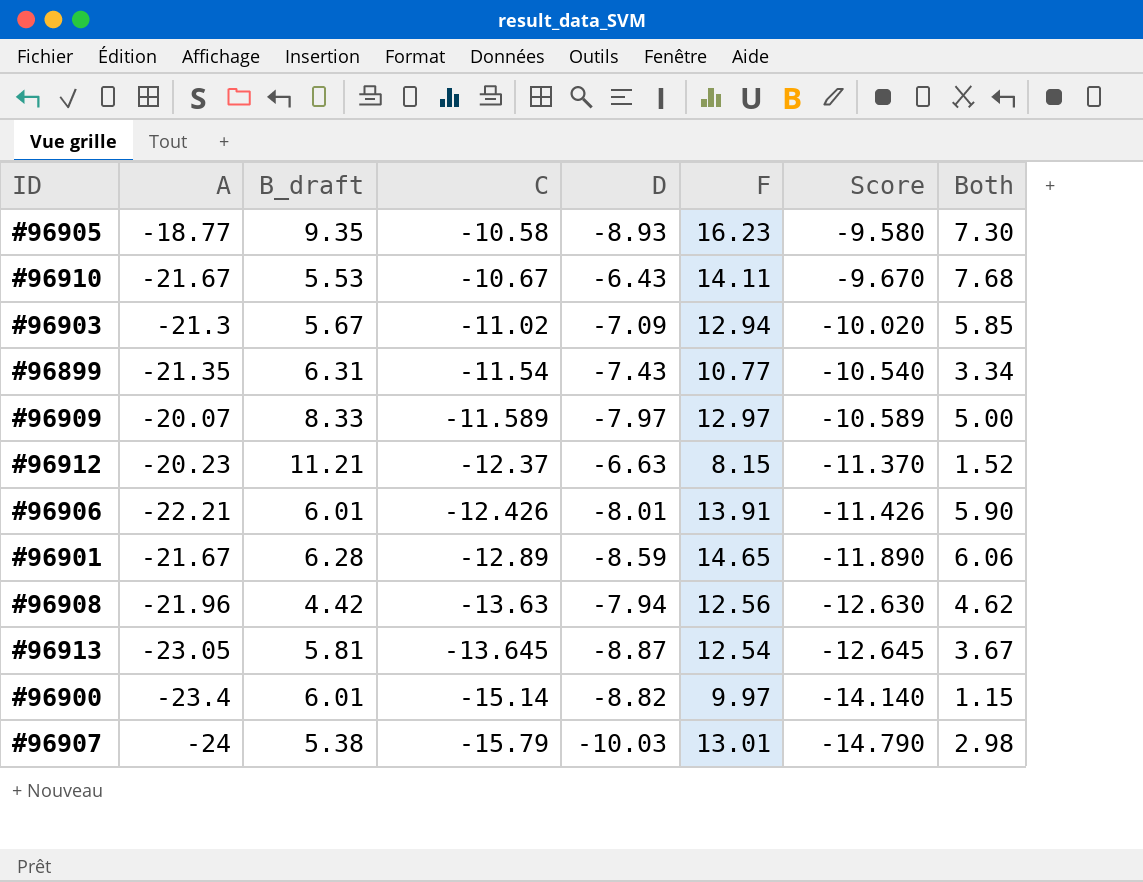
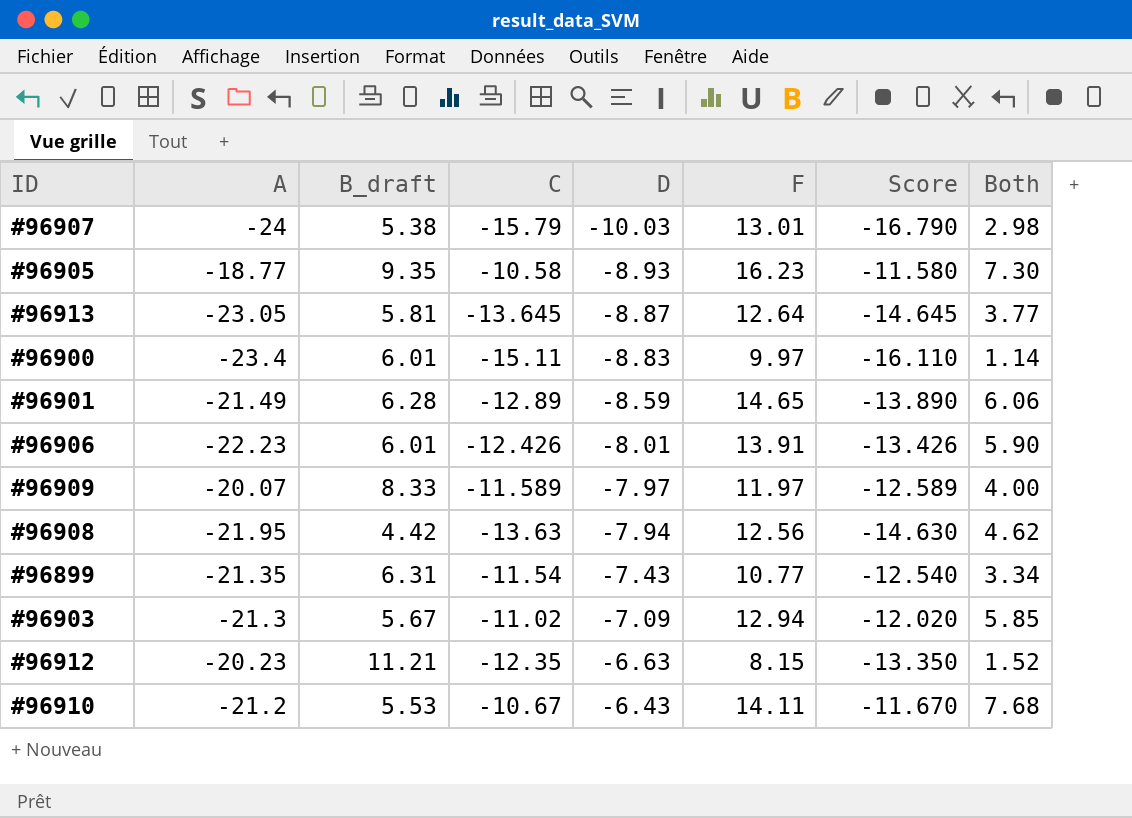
row order: C descending -> D ascending
column Score | formula: [C] + 1 -> [C] - 1
#96913 | F: 12.54 -> 12.64
#96913 | Both: 3.67 -> 3.77
#96900 | C: -15.14 -> -15.11
#96900 | D: -8.82 -> -8.83
#96900 | Both: 1.15 -> 1.14
#96901 | A: -21.67 -> -21.49
#96906 | A: -22.21 -> -22.23
#96909 | F: 12.97 -> 11.97
#96909 | Both: 5.00 -> 4.00
#96908 | A: -21.96 -> -21.95
#96912 | C: -12.37 -> -12.35
#96910 | A: -21.67 -> -21.2

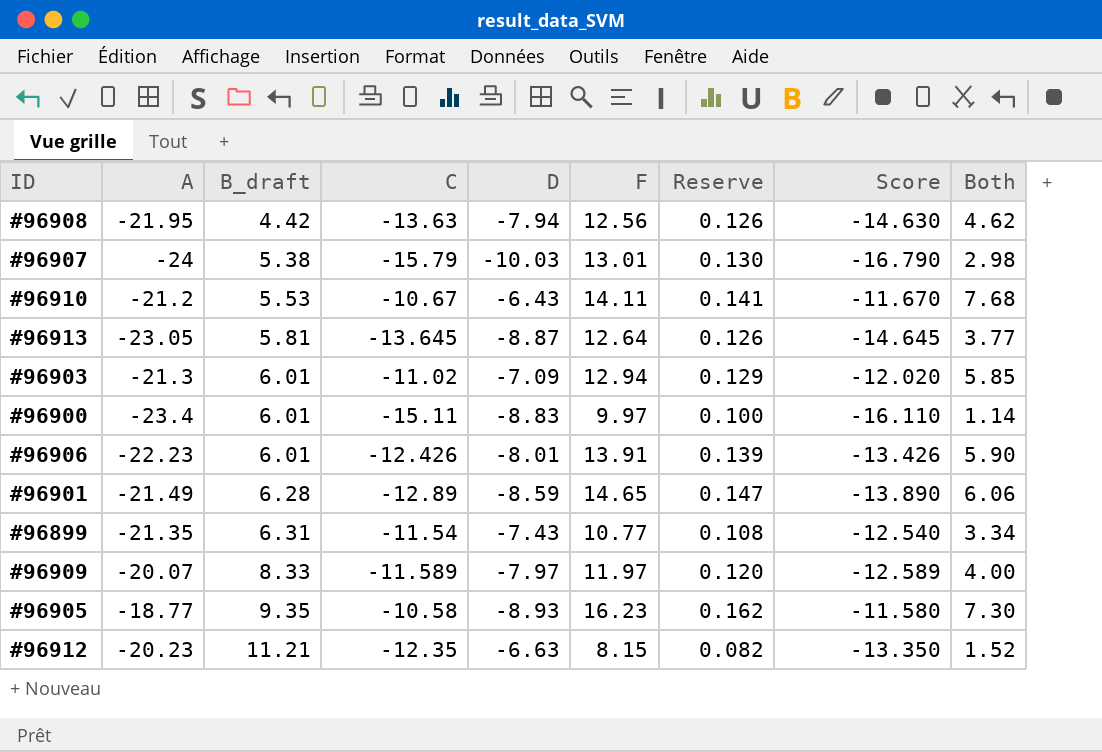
row order: D ascending -> B_draft ascending
column Reserve | formula: none -> [F] * 0.01
#96903 | B_draft: 5.67 -> 6.01

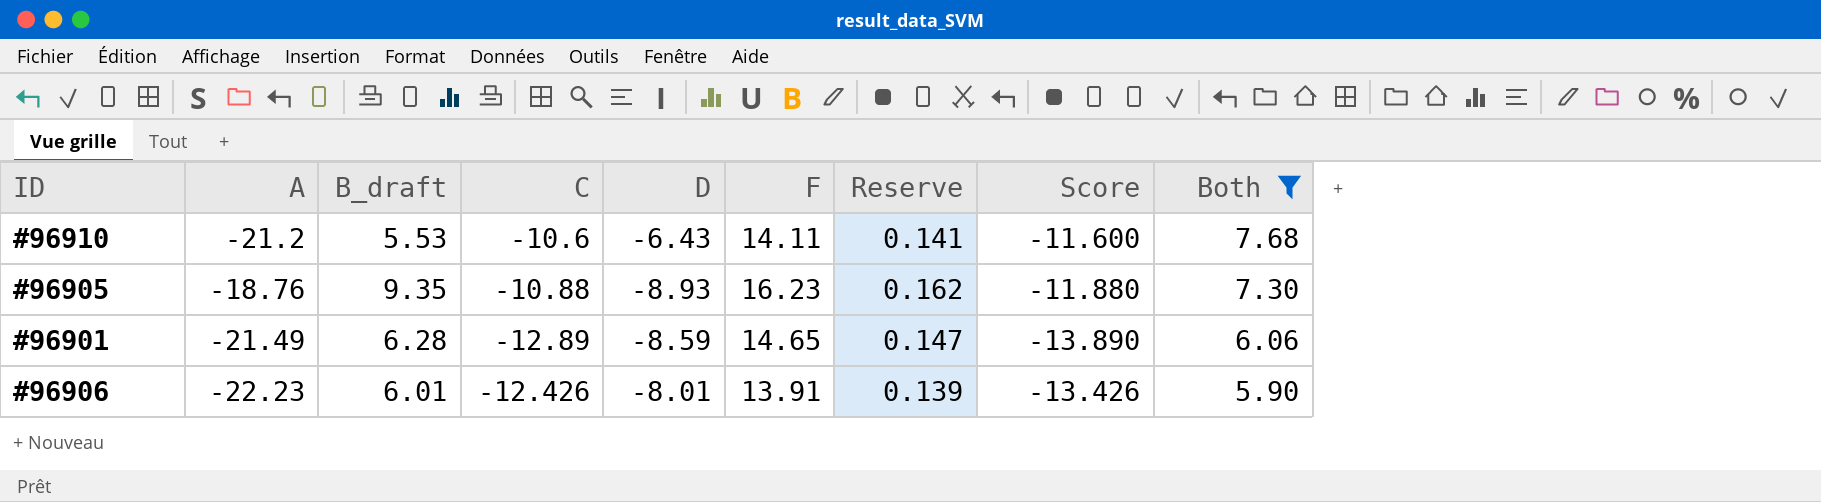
filter: none -> Both >= 5.90
row order: B_draft ascending -> Both descending
#96910 | C: -10.67 -> -10.6
#96910 | Score: -11.670 -> -11.600
#96905 | A: -18.77 -> -18.76
#96905 | C: -10.58 -> -10.88
#96905 | Score: -11.580 -> -11.880

